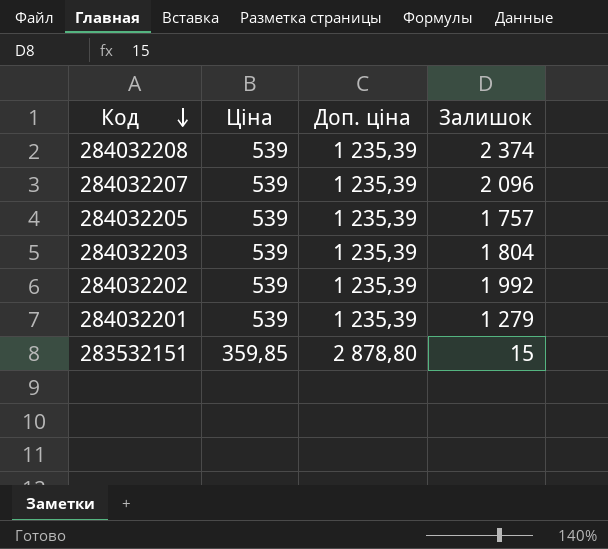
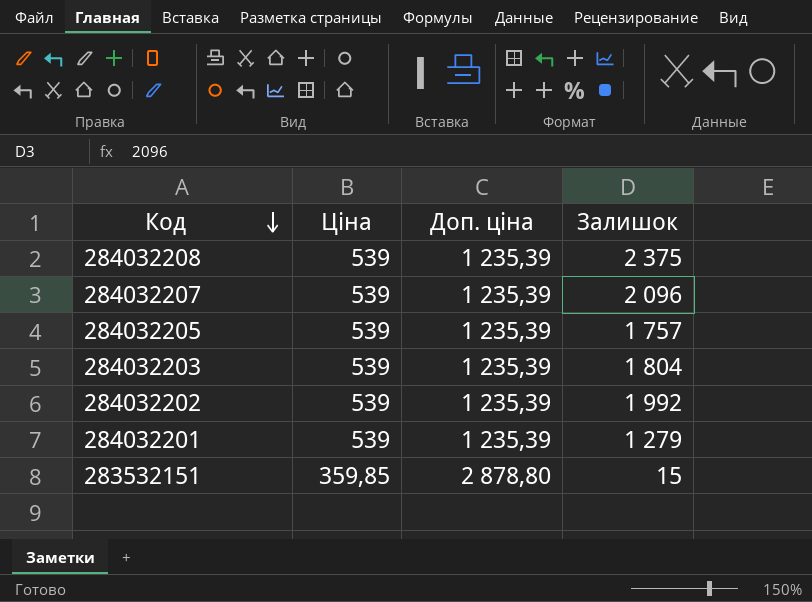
284032208 | Залишок: 2 374 -> 2 375

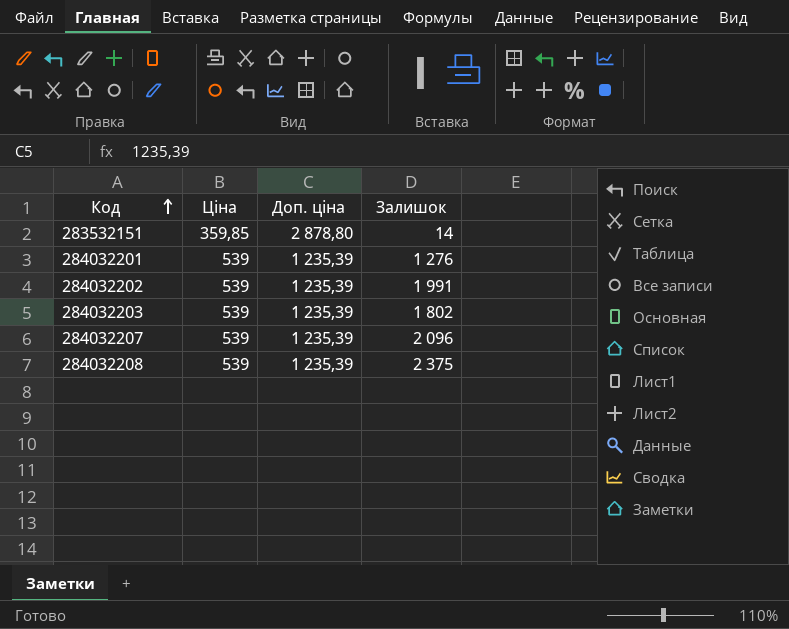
row order: Код descending -> Код ascending
row 284032205: 539 | 1 235,39 | 1 757 -> none
283532151 | Залишок: 15 -> 14
284032201 | Залишок: 1 279 -> 1 276
284032202 | Залишок: 1 992 -> 1 991
284032203 | Залишок: 1 804 -> 1 802

